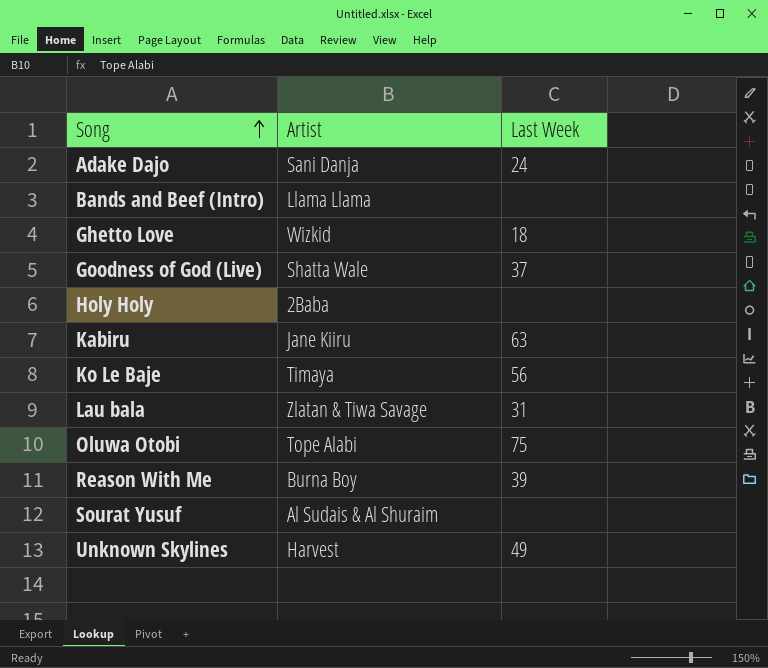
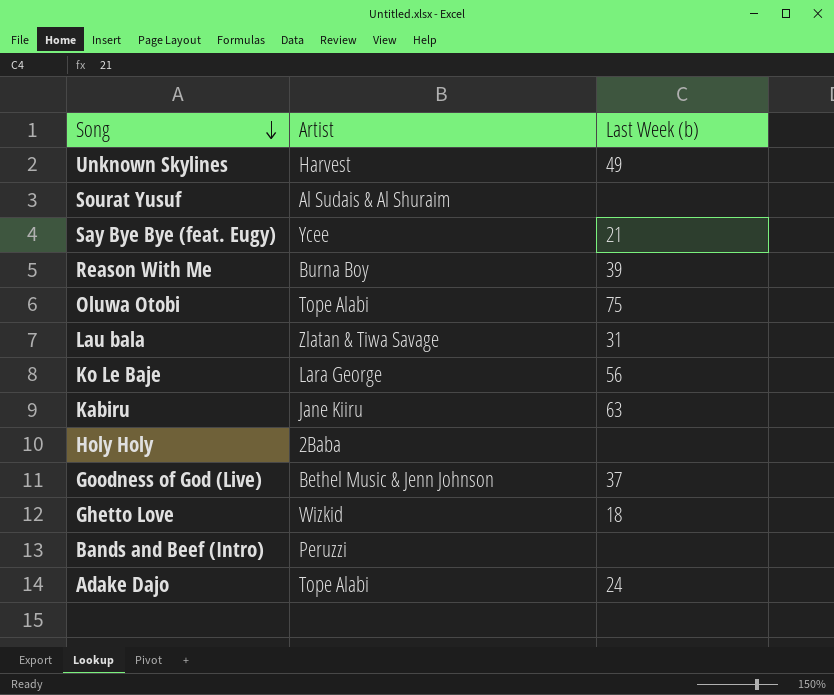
row order: Song ascending -> Song descending
column name: Last Week -> Last Week (b)
row Say Bye Bye (feat. Eugy): none -> Ycee | 21
Ko Le Baje | Artist: Timaya -> Lara George
Goodness of God (Live) | Artist: Shatta Wale -> Bethel Music & Jenn Johnson
Bands and Beef (Intro) | Artist: Llama Llama -> Peruzzi
Adake Dajo | Artist: Sani Danja -> Tope Alabi

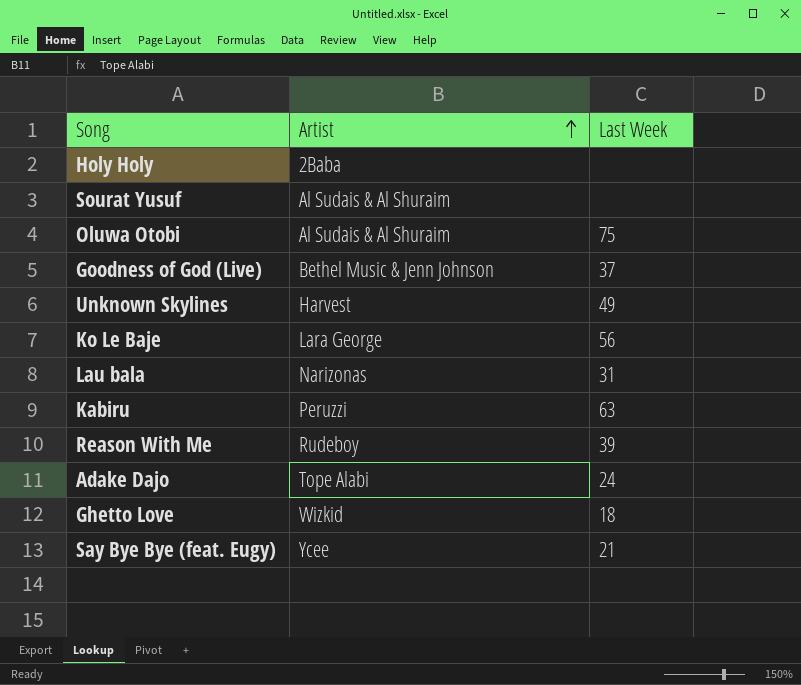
row order: Song descending -> Artist ascending
column name: Last Week (b) -> Last Week
row Bands and Beef (Intro): Peruzzi | none -> none
Oluwa Otobi | Artist: Tope Alabi -> Al Sudais & Al Shuraim
Lau bala | Artist: Zlatan & Tiwa Savage -> Narizonas
Kabiru | Artist: Jane Kiiru -> Peruzzi
Reason With Me | Artist: Burna Boy -> Rudeboy

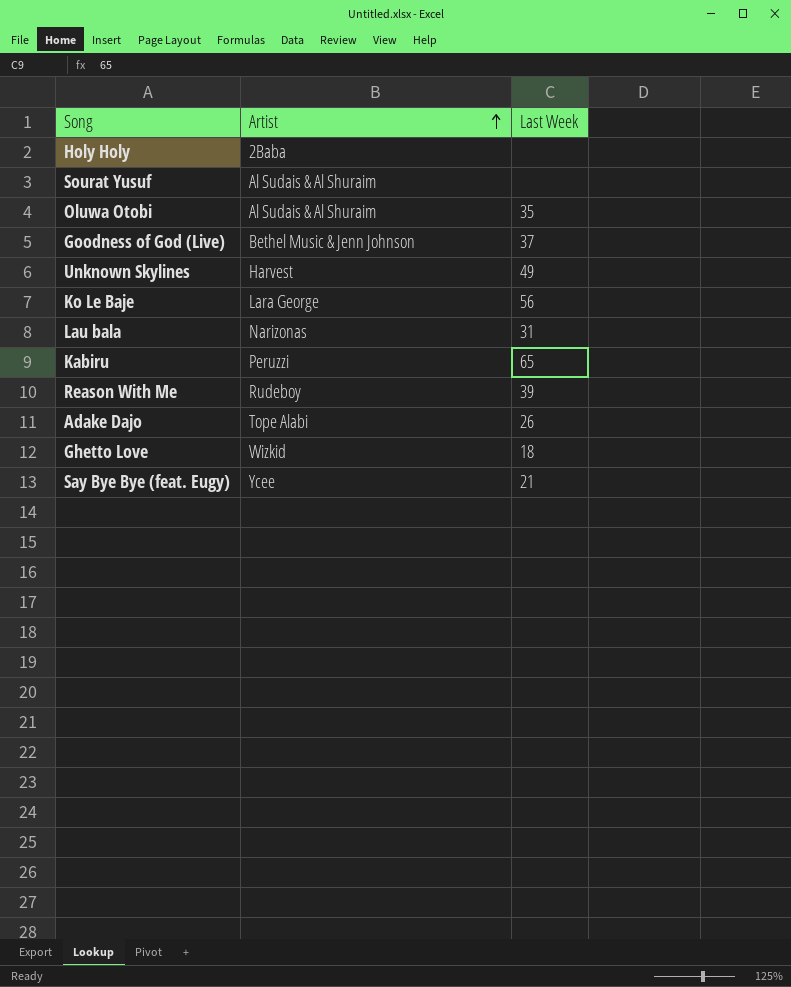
Oluwa Otobi | Last Week: 75 -> 35
Kabiru | Last Week: 63 -> 65
Adake Dajo | Last Week: 24 -> 26

